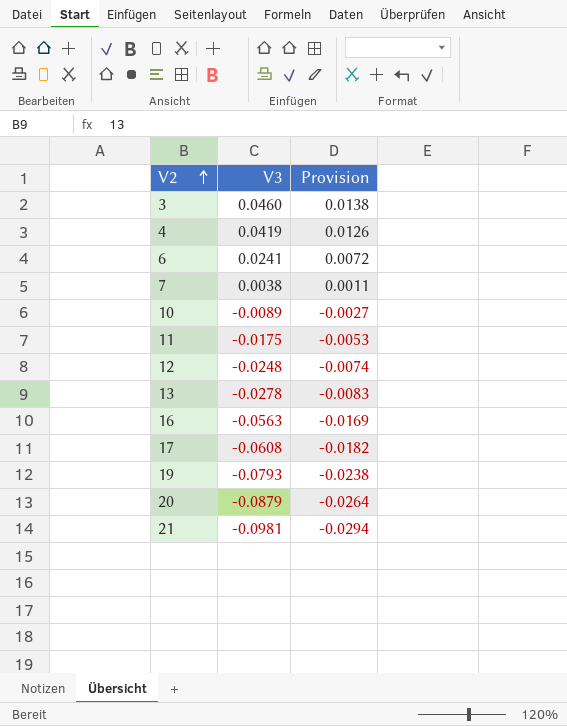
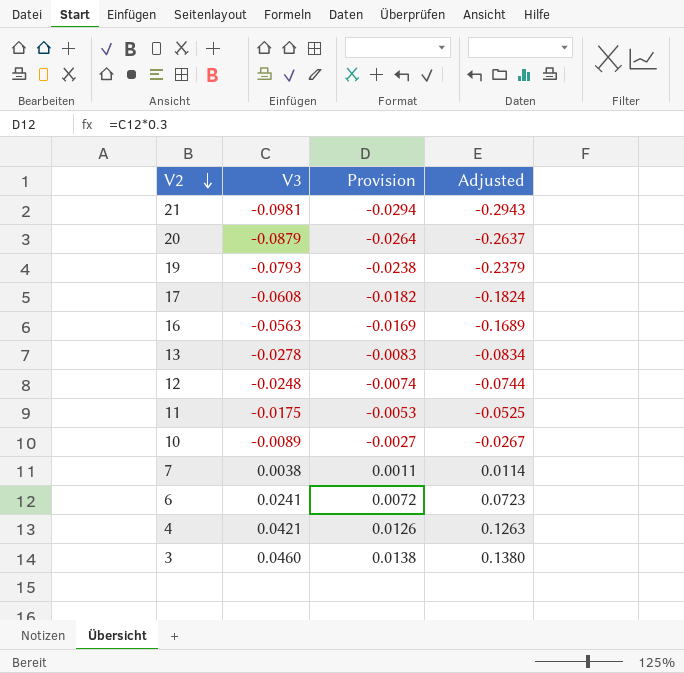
row order: V2 ascending -> V2 descending
column Adjusted | formula: none -> [V3] * 3
4 | V3: 0.0419 -> 0.0421

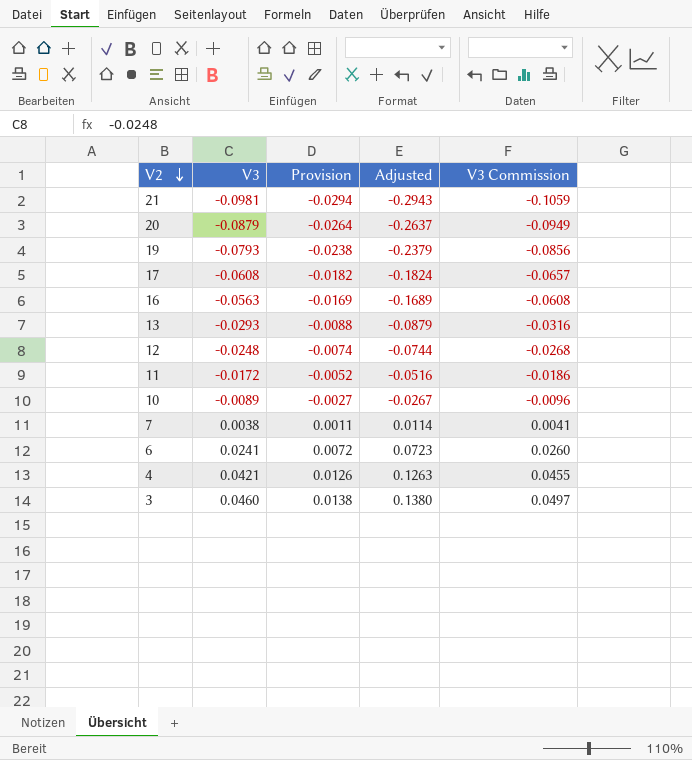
column V3 Commission | formula: none -> [V3] * 1.08
13 | V3: -0.0278 -> -0.0293
13 | Provision: -0.0083 -> -0.0088
13 | Adjusted: -0.0834 -> -0.0879
11 | V3: -0.0175 -> -0.0172
11 | Provision: -0.0053 -> -0.0052
11 | Adjusted: -0.0525 -> -0.0516

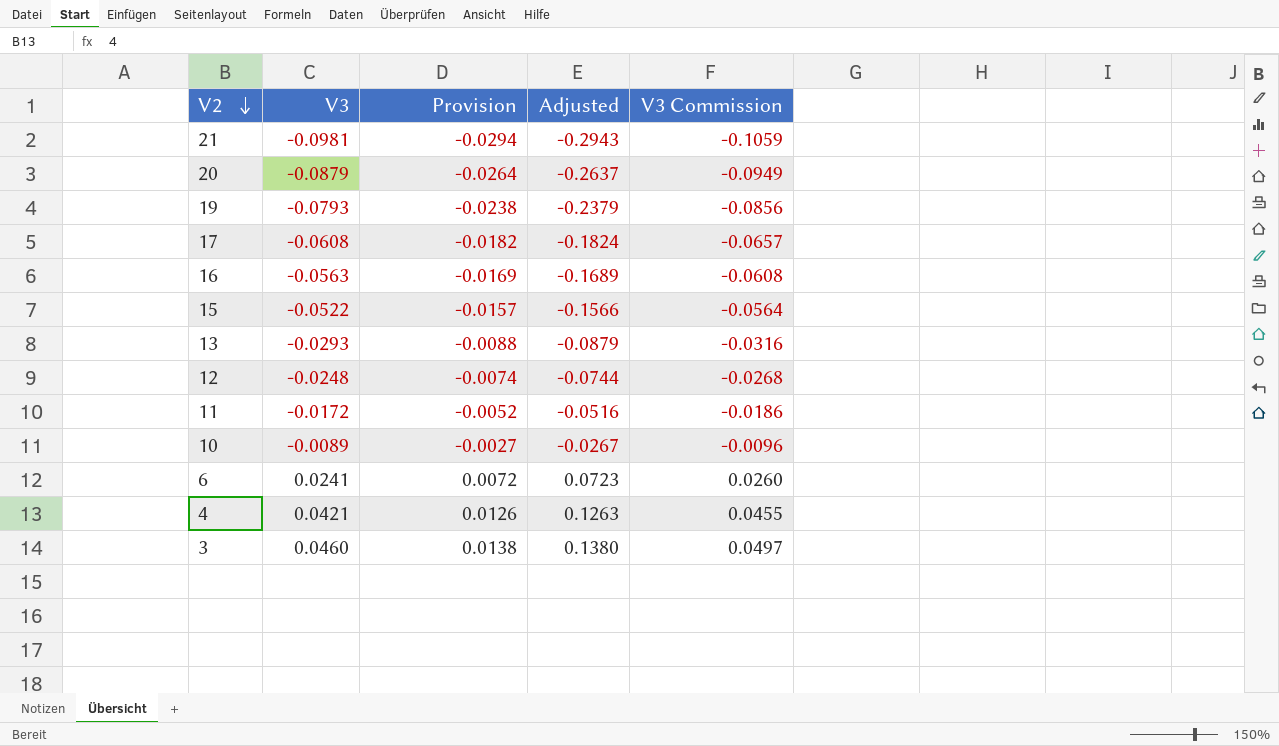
row 7: 0.0038 | 0.0011 | 0.0114 | 0.0041 -> none
row 15: none -> -0.0522 | -0.0157 | -0.1566 | -0.0564

